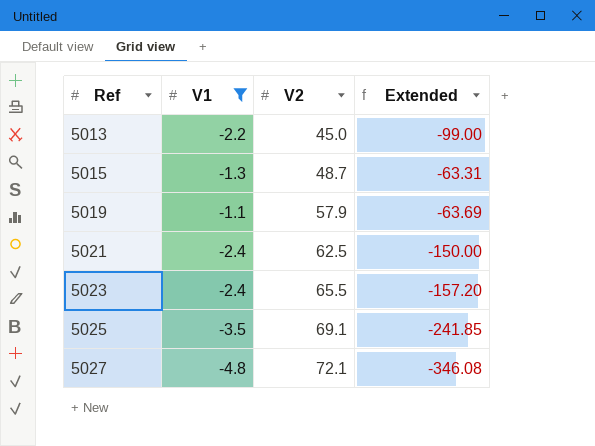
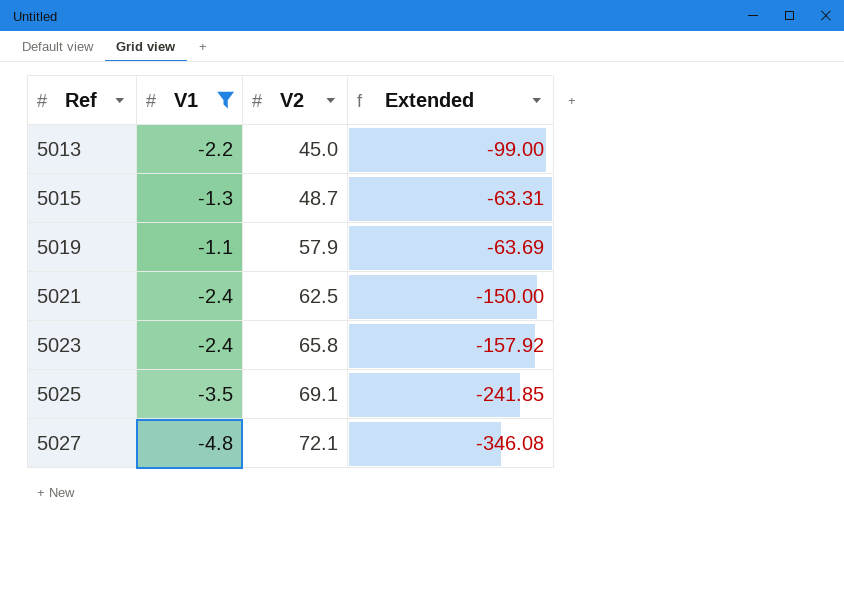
5023 | V2: 65.5 -> 65.8
5023 | Extended: -157.20 -> -157.92

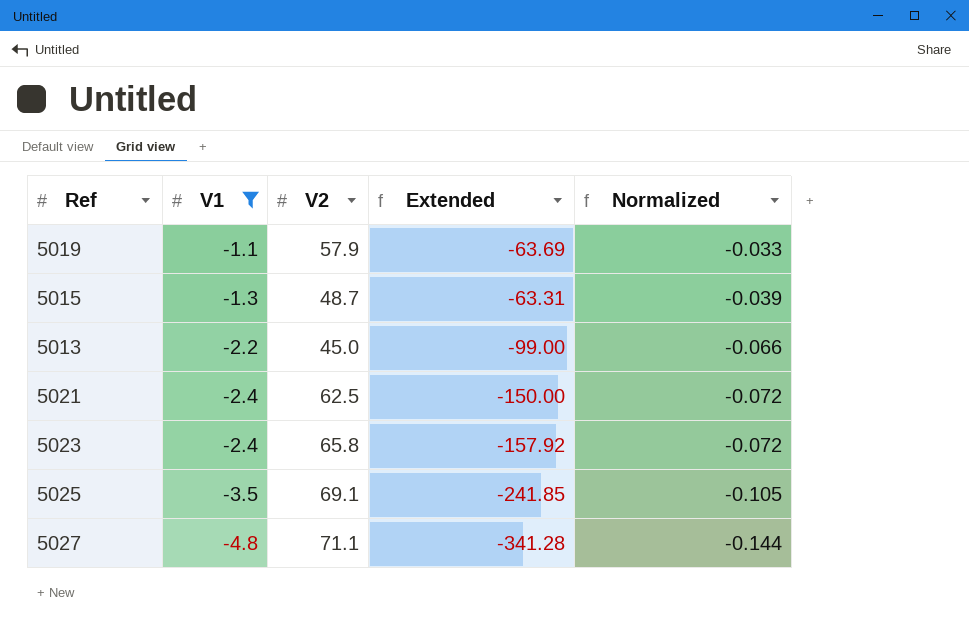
row order: Ref ascending -> V1 descending
column Normalized | formula: none -> [V1] * 0.03
5027 | V2: 72.1 -> 71.1
5027 | Extended: -346.08 -> -341.28

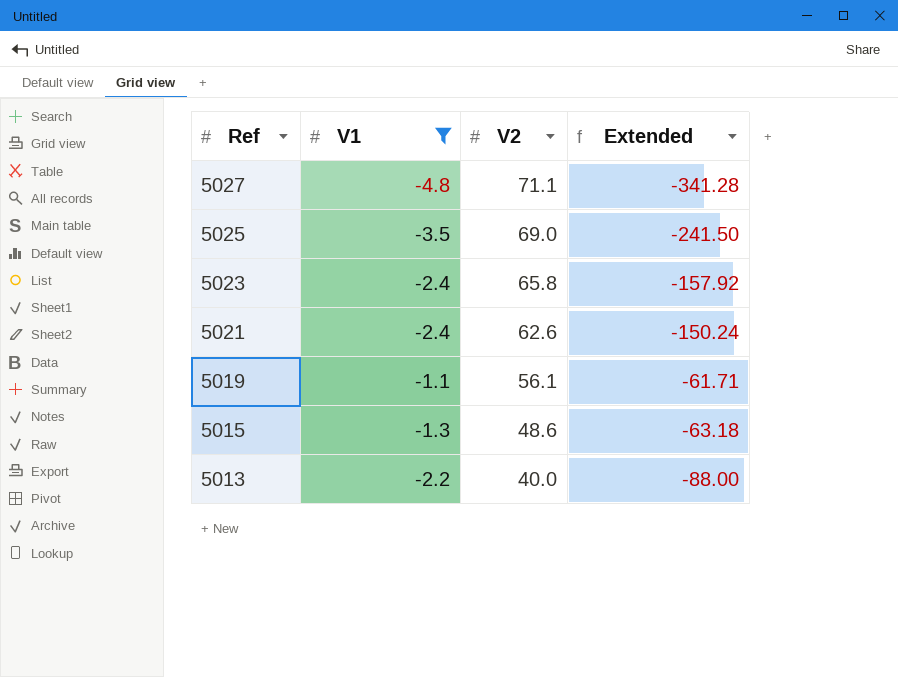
row order: V1 descending -> Ref descending
column Normalized | formula: [V1] * 0.03 -> none
5025 | V2: 69.1 -> 69.0
5025 | Extended: -241.85 -> -241.50
5021 | V2: 62.5 -> 62.6
5021 | Extended: -150.00 -> -150.24
5019 | V2: 57.9 -> 56.1
5019 | Extended: -63.69 -> -61.71
5015 | V2: 48.7 -> 48.6
5015 | Extended: -63.31 -> -63.18
5013 | V2: 45.0 -> 40.0
5013 | Extended: -99.00 -> -88.00

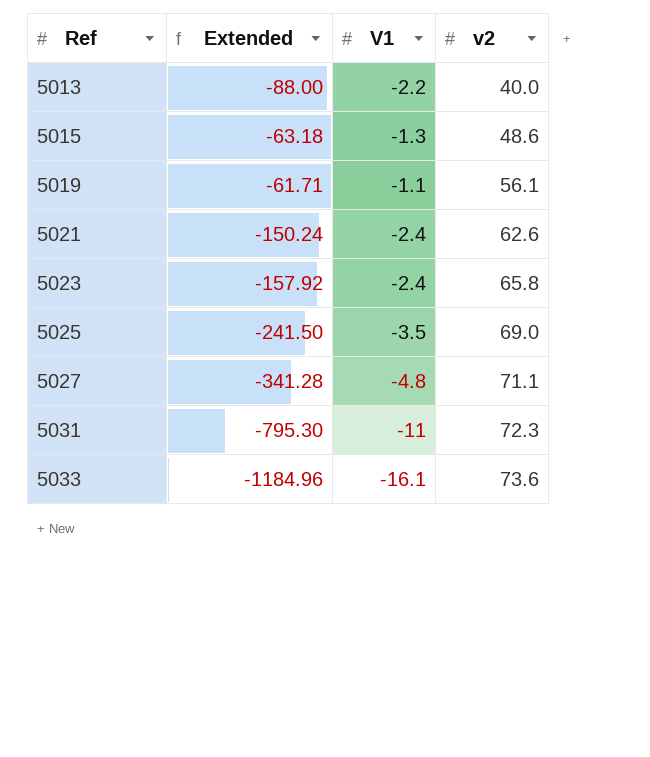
filter: V1 >= -4.8 -> none
row order: Ref descending -> Ref ascending
column Extended | position: 4 -> 2
column name: V2 -> v2

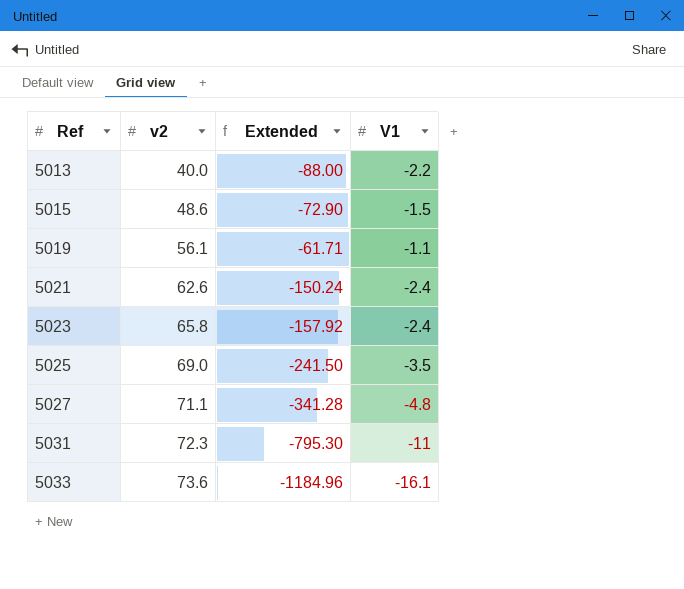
column v2 | position: 4 -> 2
5015 | Extended: -63.18 -> -72.90
5015 | V1: -1.3 -> -1.5

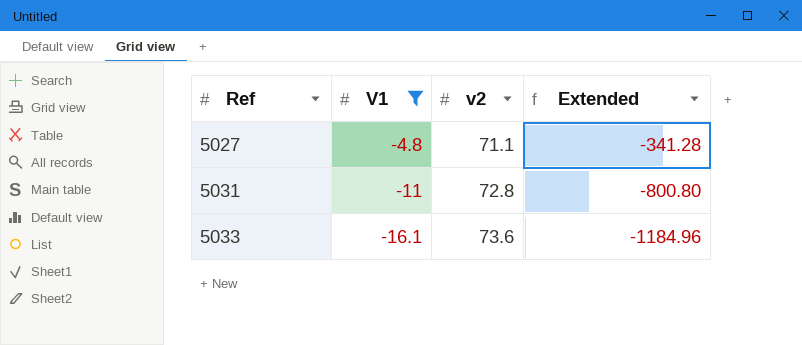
filter: none -> V1 <= -4.8
column V1 | position: 4 -> 2
5031 | v2: 72.3 -> 72.8
5031 | Extended: -795.30 -> -800.80

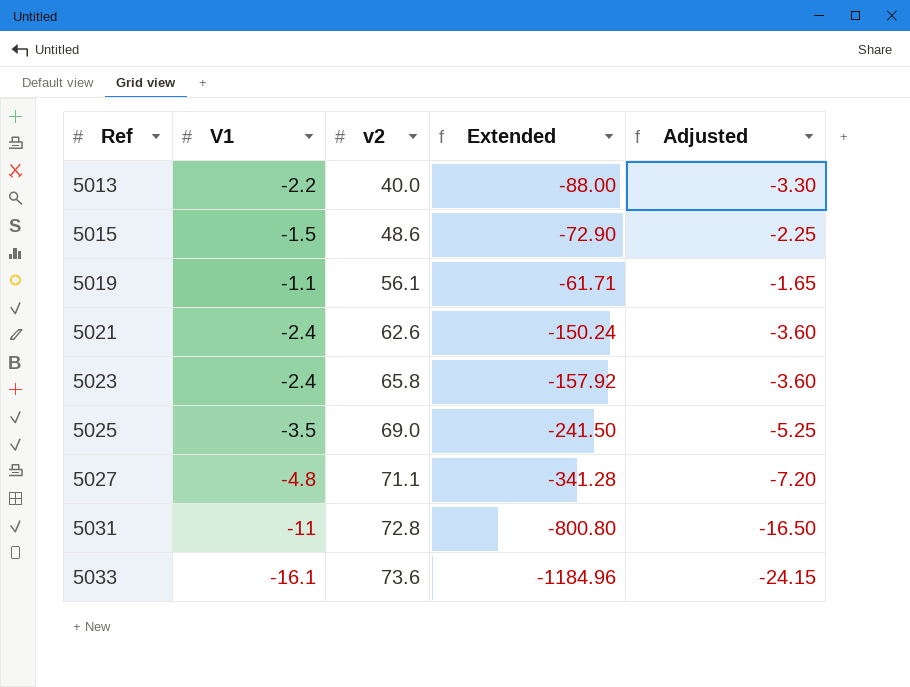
filter: V1 <= -4.8 -> none
column Adjusted | formula: none -> [V1] * 1.5

